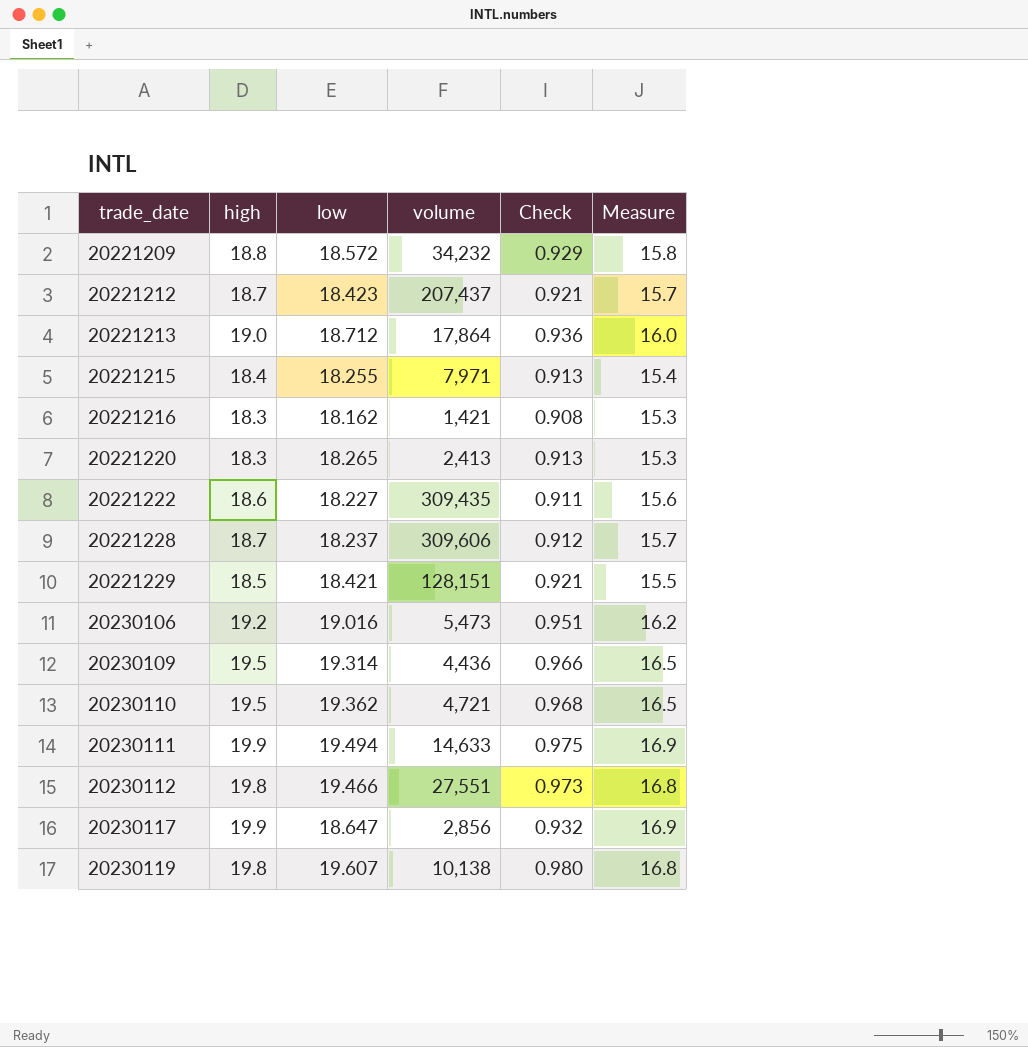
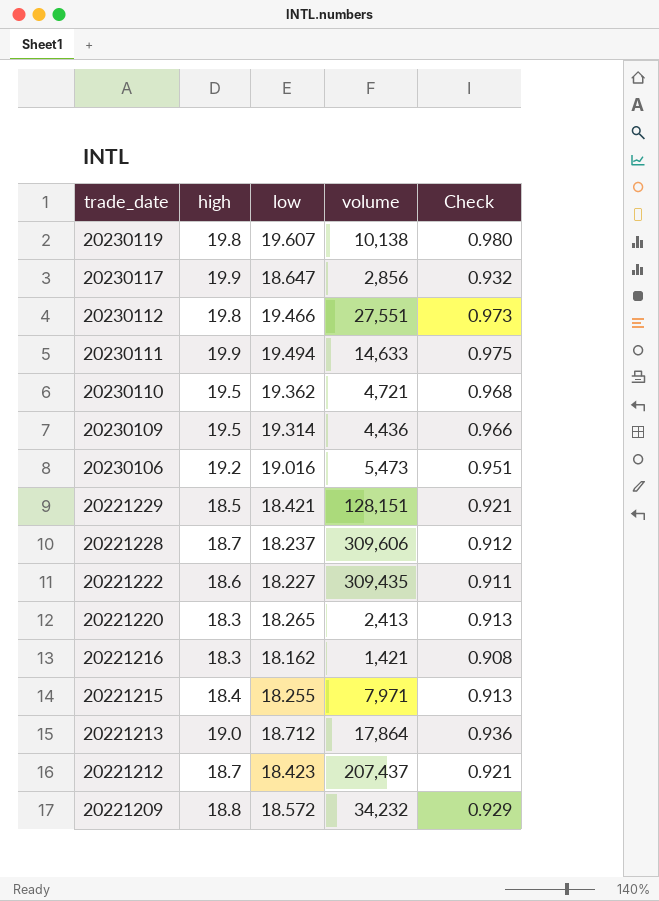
row order: trade_date ascending -> trade_date descending
column Measure | formula: [high] - 3 -> none

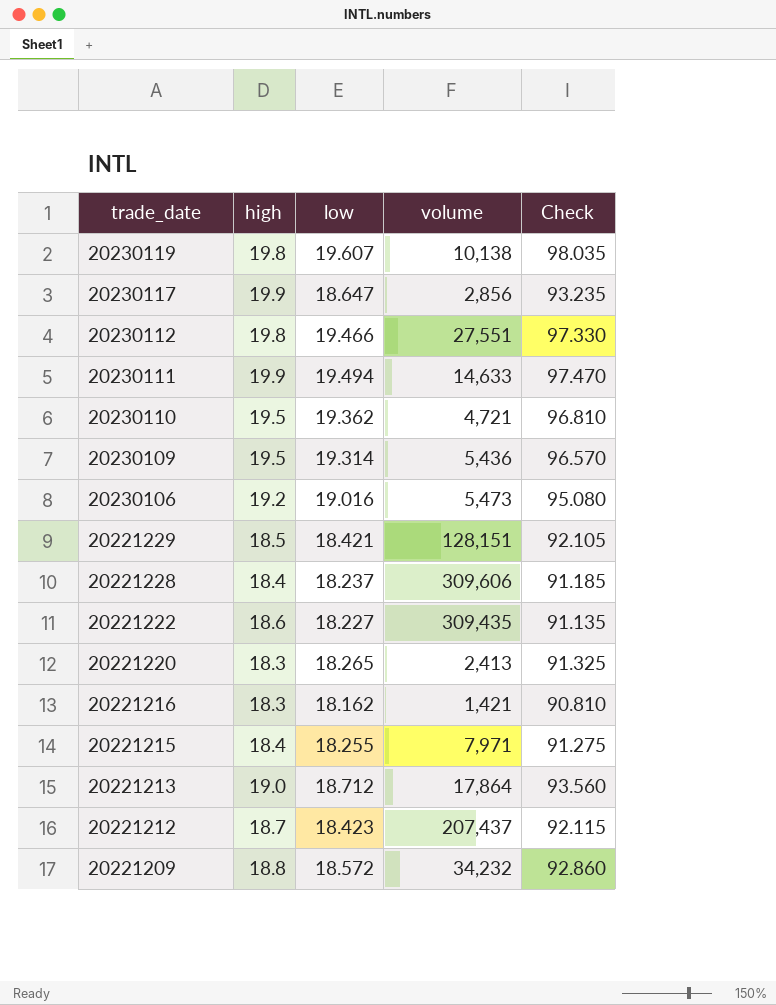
column Check | formula: [low] * 0.05 -> [low] * 5
20230109 | volume: 4,436 -> 5,436
20221228 | high: 18.7 -> 18.4

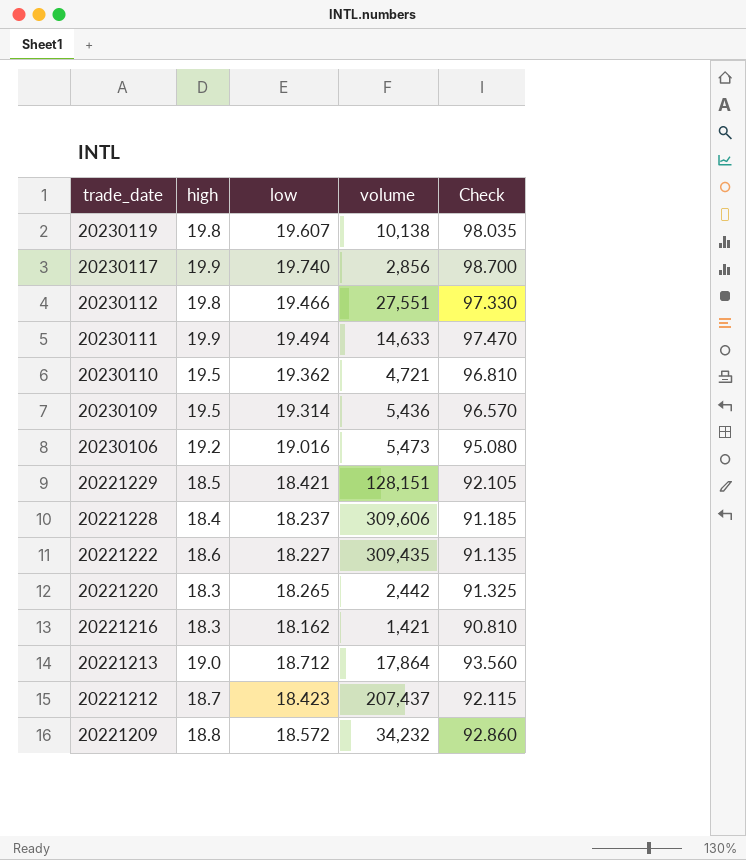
row 20221215: 18.4 | 18.255 | 7,971 | 91.275 -> none
20230117 | low: 18.647 -> 19.740
20230117 | Check: 93.235 -> 98.700
20221220 | volume: 2,413 -> 2,442

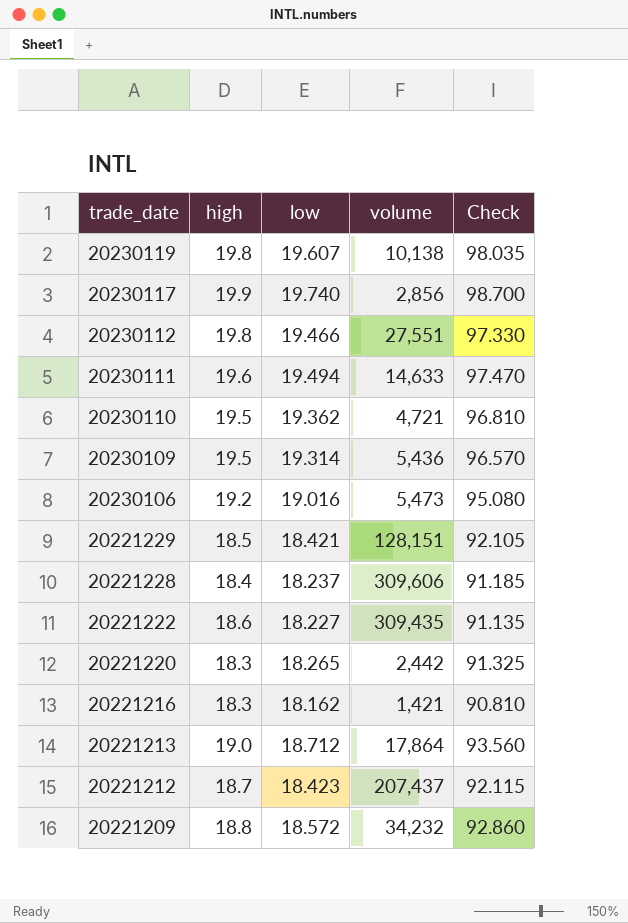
20230111 | high: 19.9 -> 19.6

